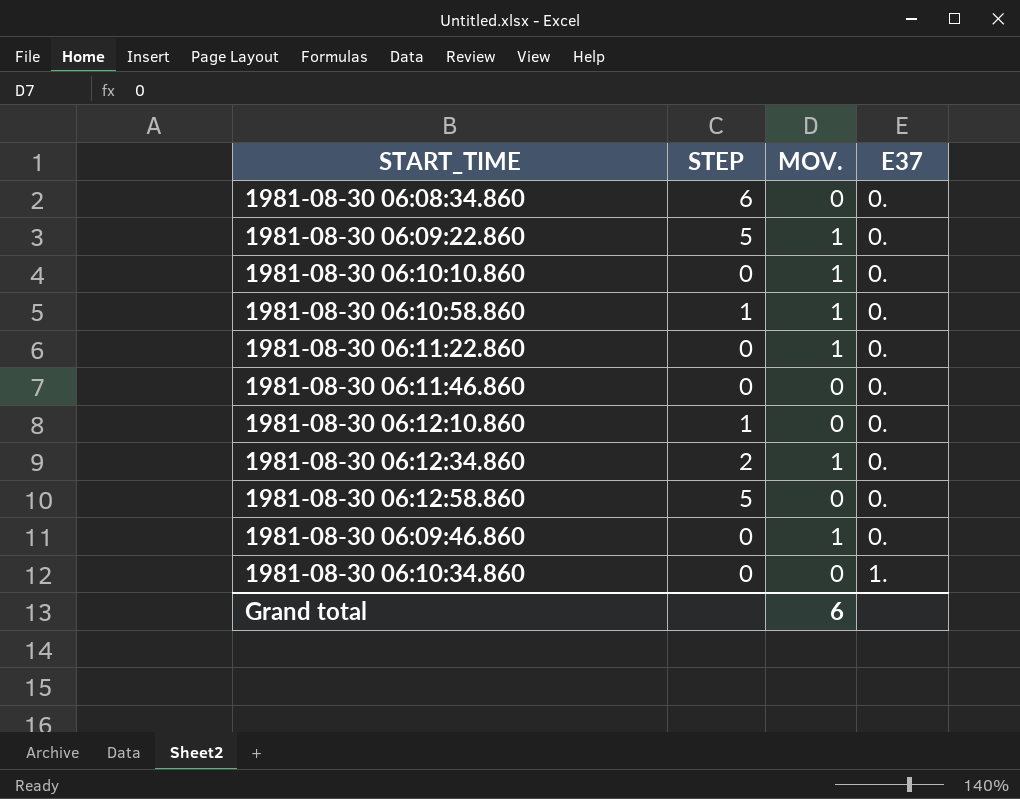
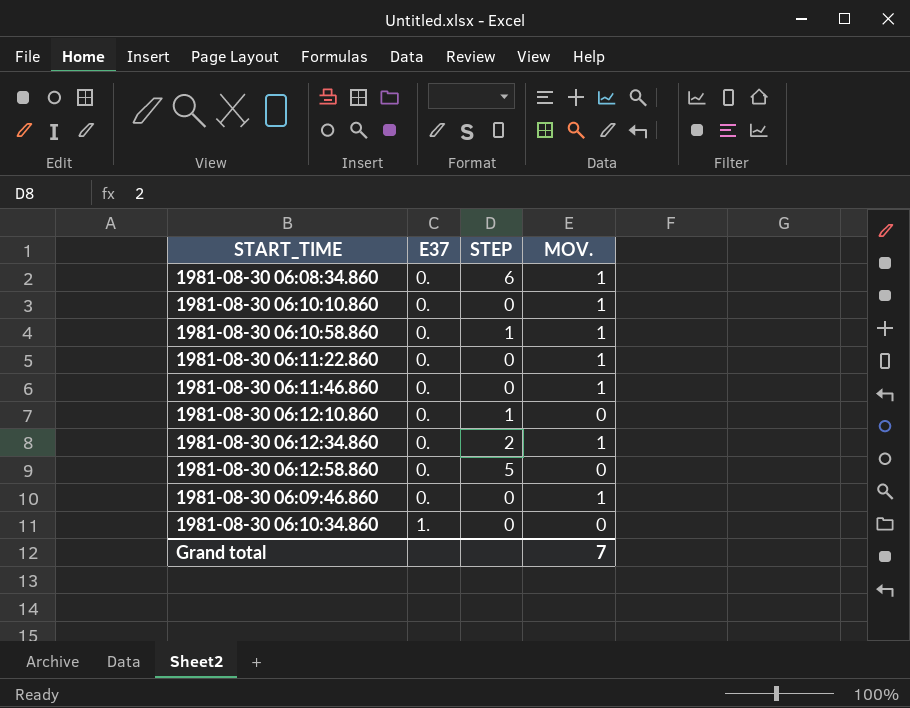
column E37 | position: 4 -> 2
row 1981-08-30 06:09:22.860: 5 | 1 | 0. -> none
1981-08-30 06:08:34.860 | MOV.: 0 -> 1
1981-08-30 06:11:46.860 | MOV.: 0 -> 1
Grand total | MOV.: 6 -> 7

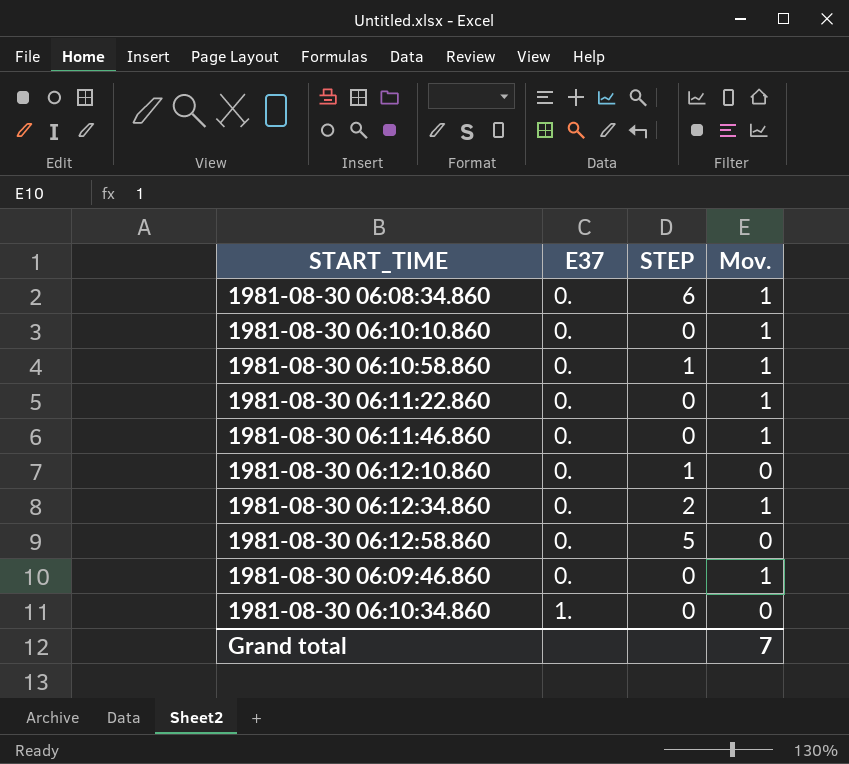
column name: MOV. -> Mov.

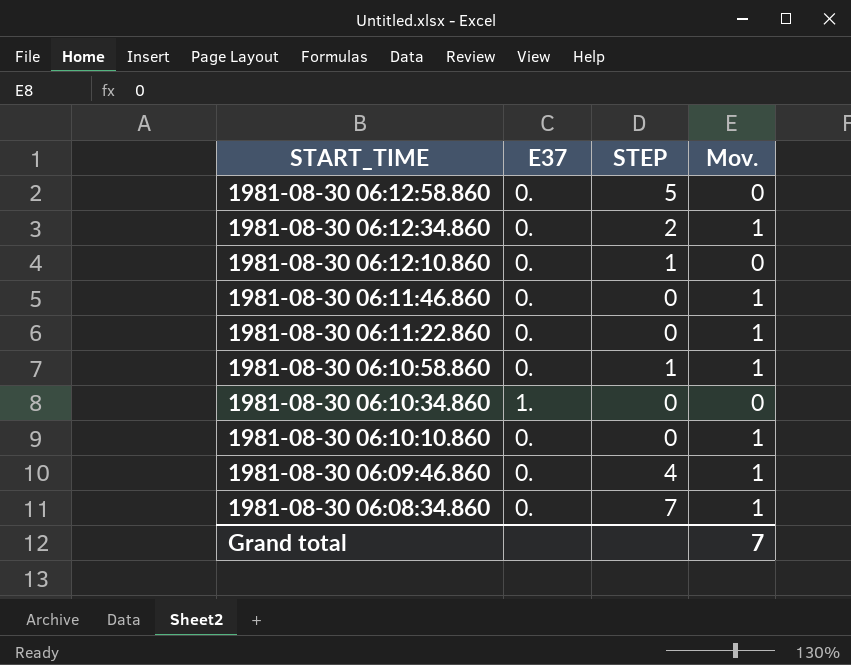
row order: E37 ascending -> START_TIME descending
1981-08-30 06:09:46.860 | STEP: 0 -> 4
1981-08-30 06:08:34.860 | STEP: 6 -> 7

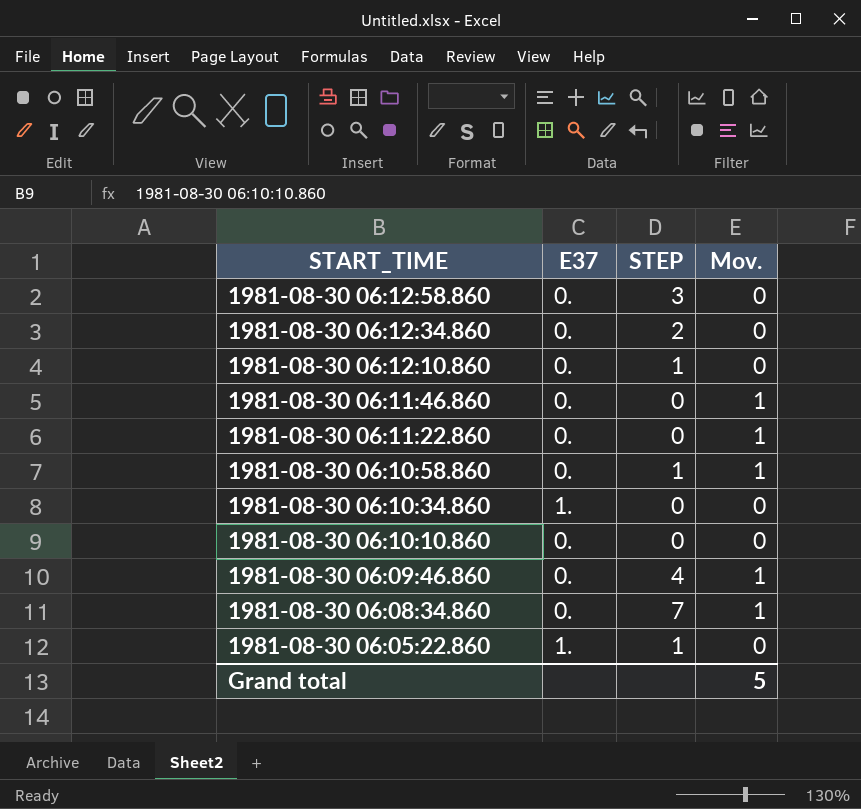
1981-08-30 06:12:58.860 | STEP: 5 -> 3
1981-08-30 06:12:34.860 | Mov.: 1 -> 0
1981-08-30 06:10:10.860 | Mov.: 1 -> 0
row 1981-08-30 06:05:22.860: none -> 1. | 1 | 0
Grand total | Mov.: 7 -> 5

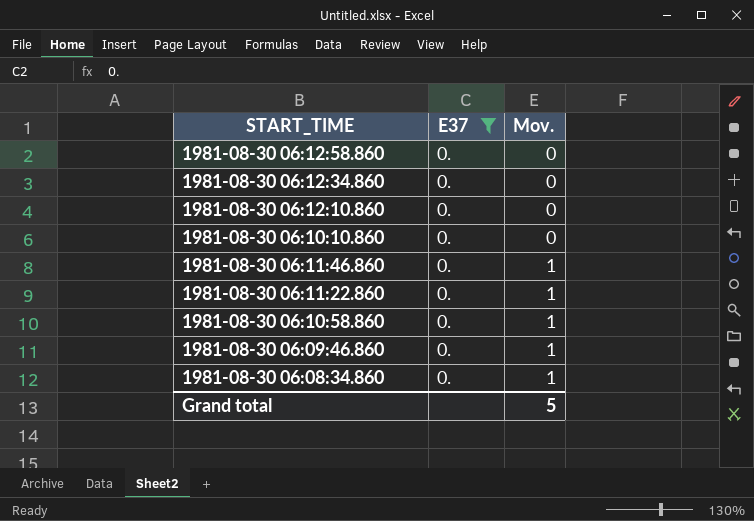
filter: none -> E37 = 0.
row order: START_TIME descending -> Mov. ascending
column STEP | position: 3 -> none

